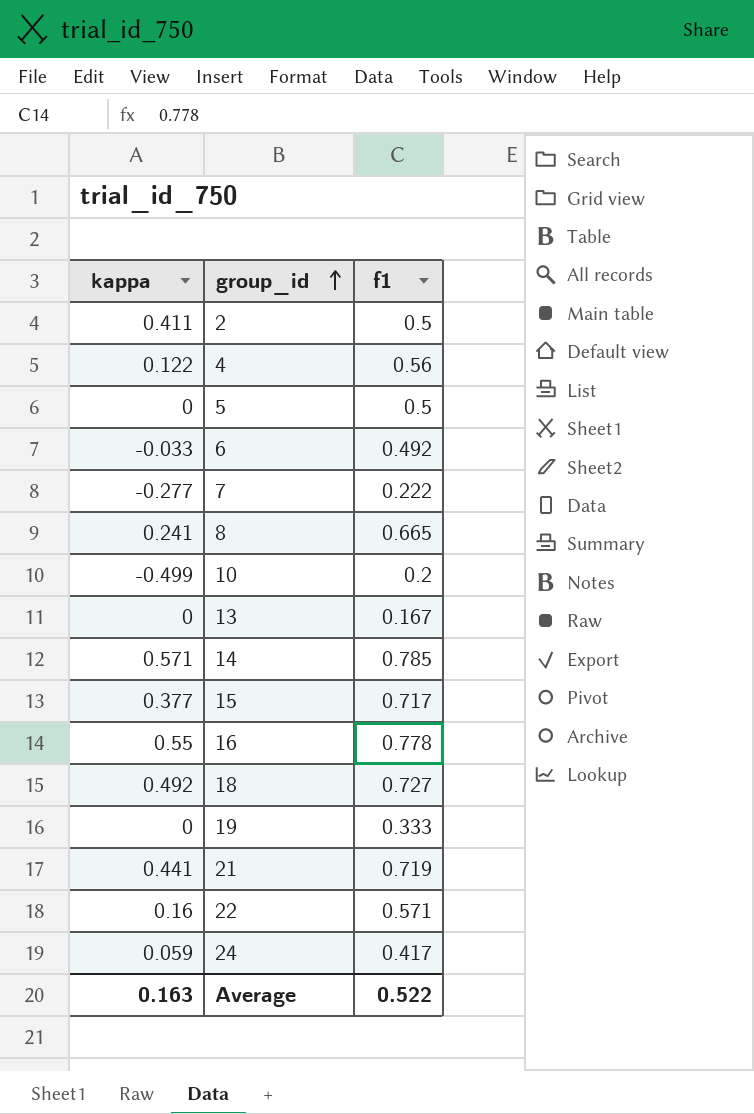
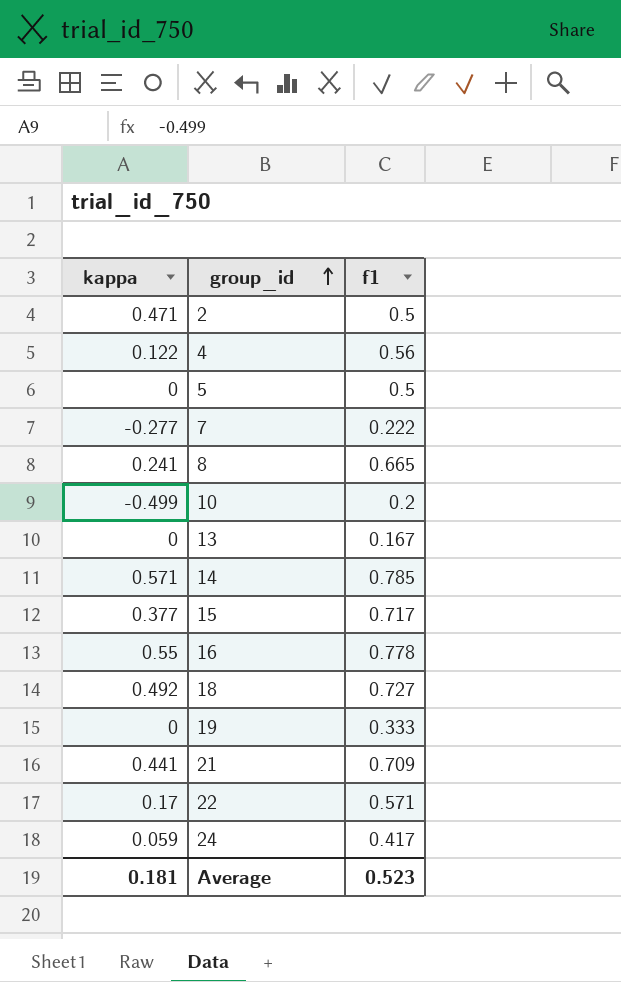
row 6: -0.033 | 0.492 -> none
2 | kappa: 0.411 -> 0.471
21 | f1: 0.719 -> 0.709
22 | kappa: 0.16 -> 0.17
Average | kappa: 0.163 -> 0.181
Average | f1: 0.522 -> 0.523

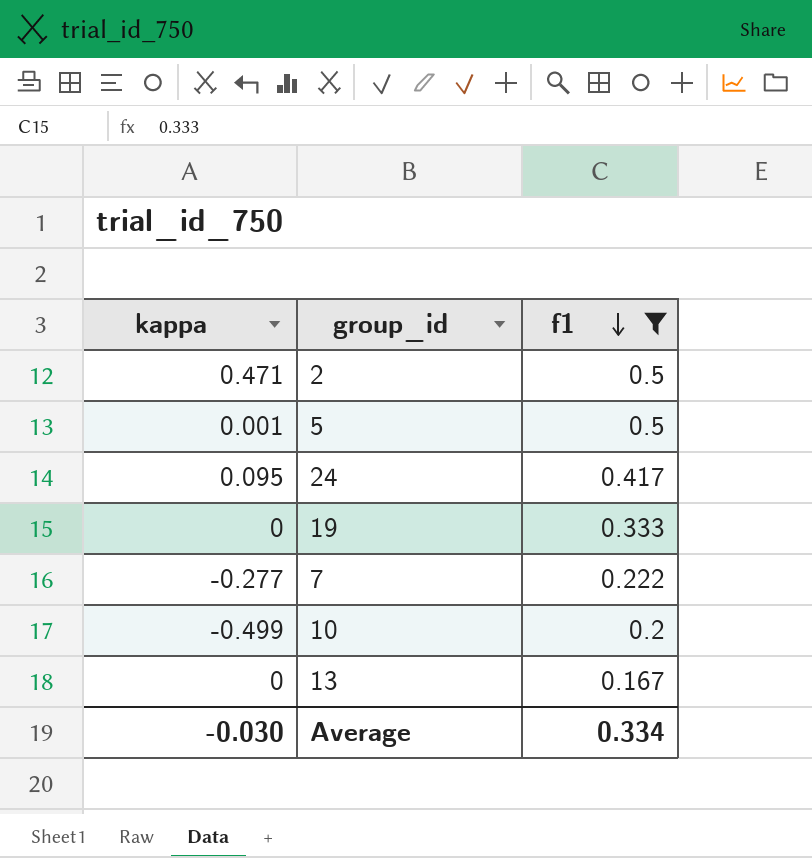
filter: none -> f1 <= 0.5
row order: group_id ascending -> f1 descending
5 | kappa: 0 -> 0.001
24 | kappa: 0.059 -> 0.095
Average | kappa: 0.181 -> -0.030
Average | f1: 0.523 -> 0.334

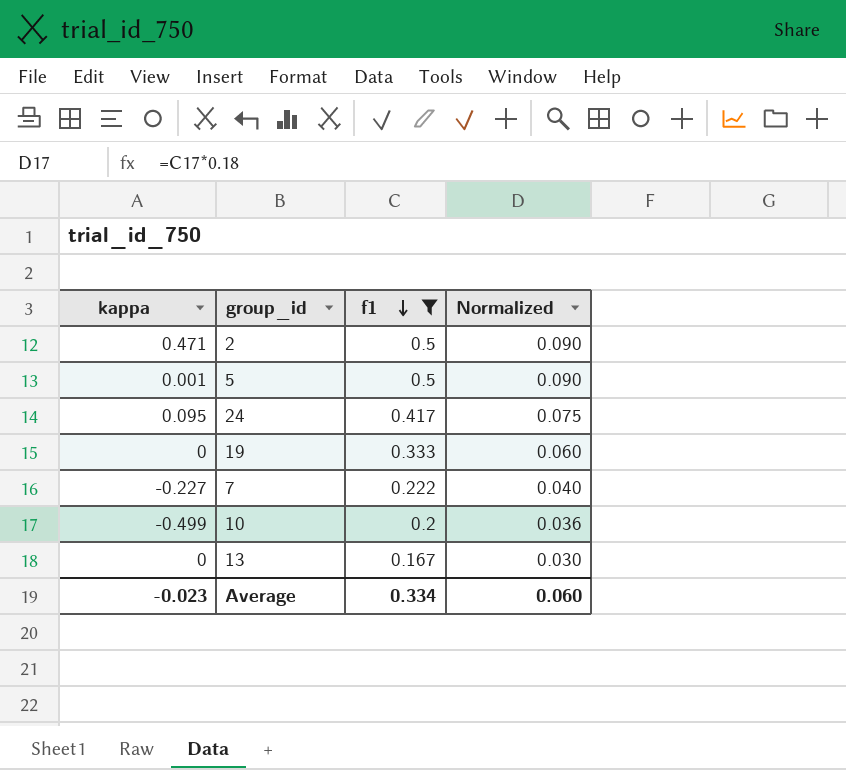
column Normalized | formula: none -> [f1] * 0.18
7 | kappa: -0.277 -> -0.227
Average | kappa: -0.030 -> -0.023

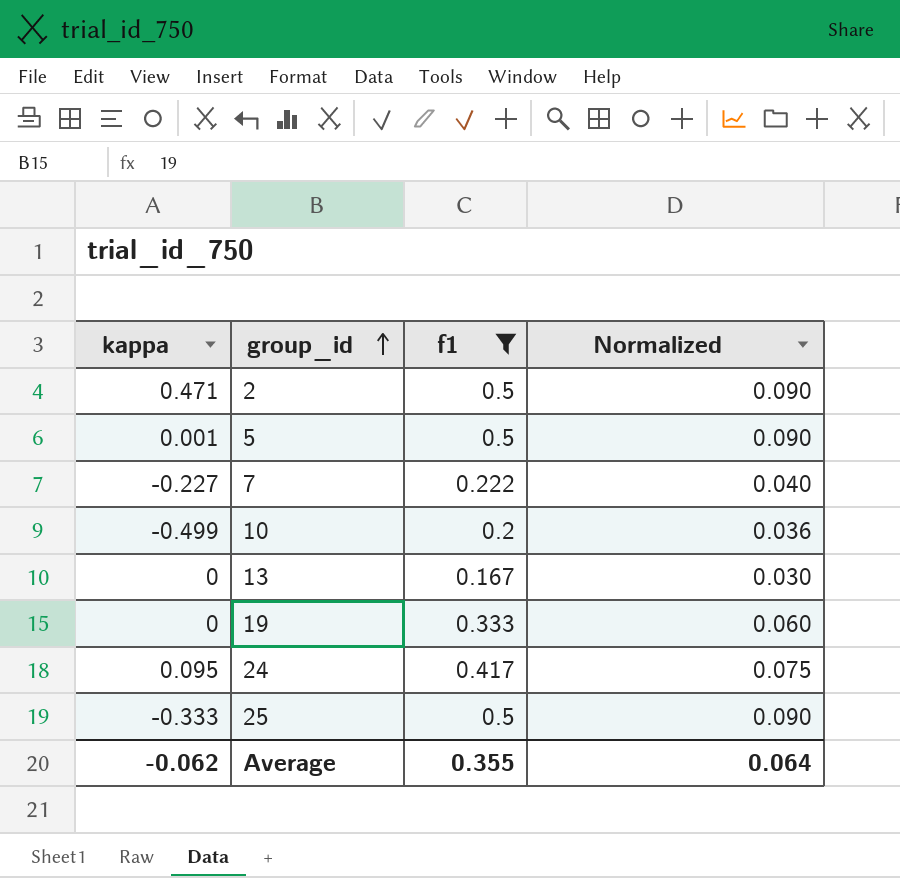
row order: f1 descending -> group_id ascending
row 25: none -> -0.333 | 0.5 | 0.090
Average | kappa: -0.023 -> -0.062
Average | f1: 0.334 -> 0.355
Average | Normalized: 0.060 -> 0.064

